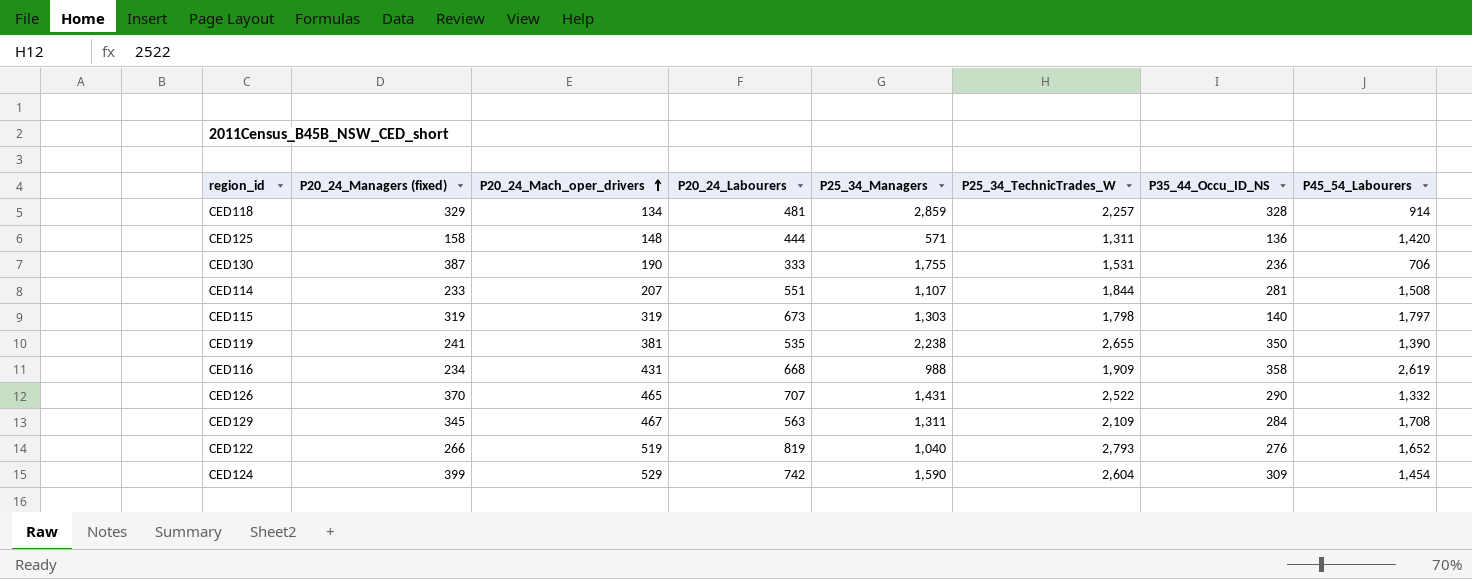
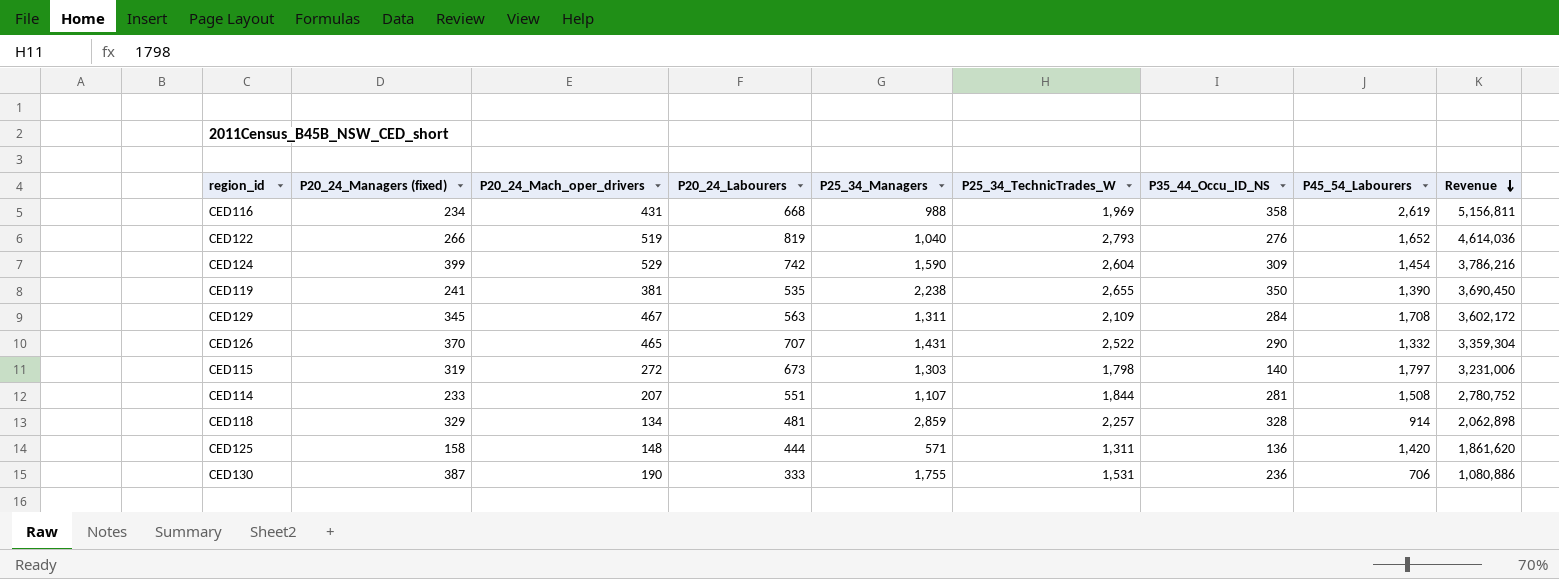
row order: P20_24_Mach_oper_drivers ascending -> Revenue descending
column Revenue | formula: none -> [P25_34_TechnicTrades_W] * [P45_54_Labourers]
CED116 | P25_34_TechnicTrades_W: 1,909 -> 1,969
CED115 | P20_24_Mach_oper_drivers: 319 -> 272

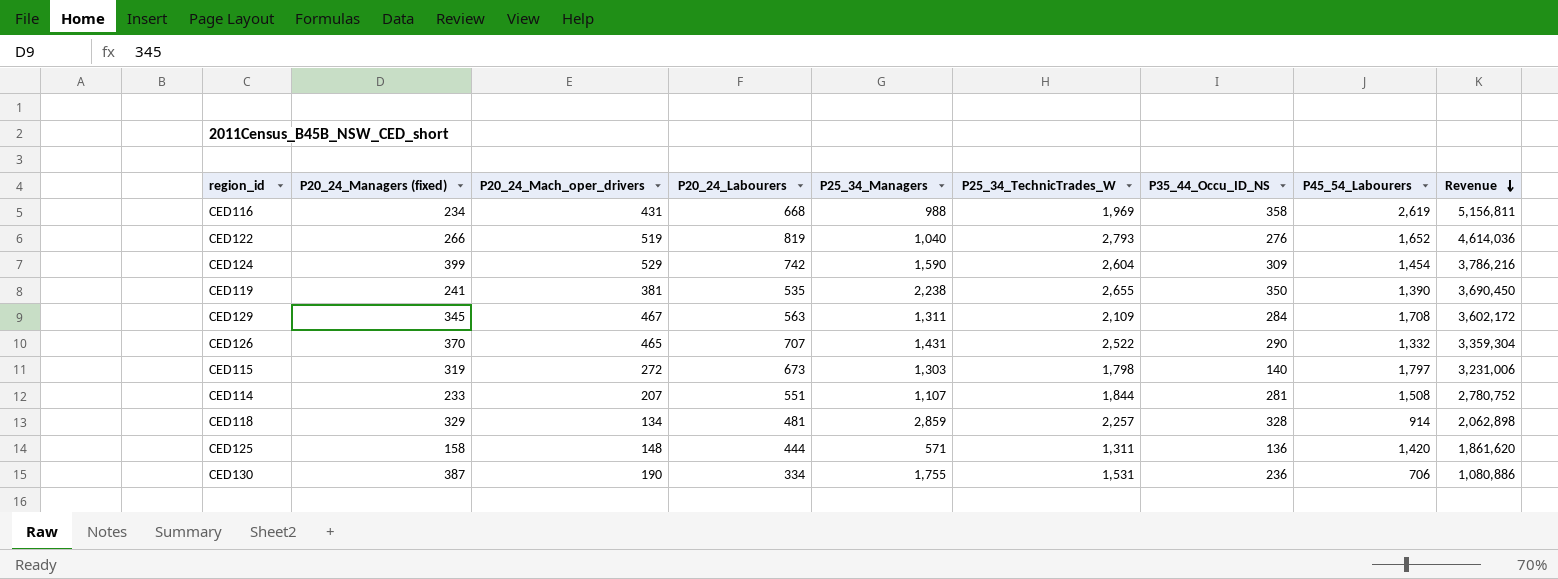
CED130 | P20_24_Labourers: 333 -> 334

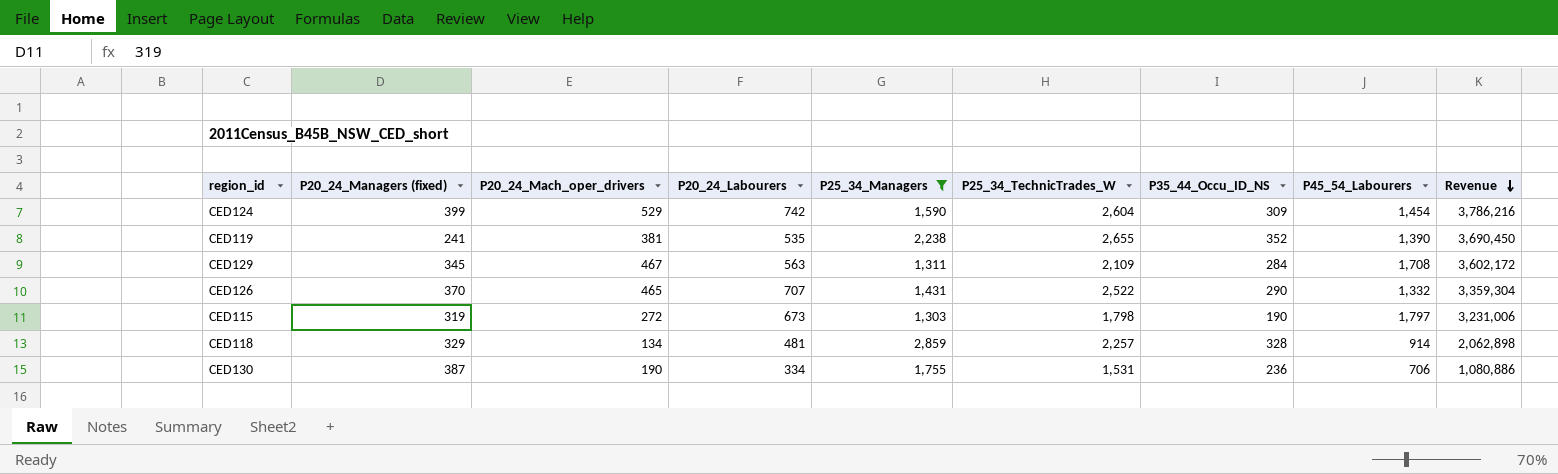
filter: none -> P25_34_Managers >= 1,303
CED119 | P35_44_Occu_ID_NS: 350 -> 352
CED115 | P35_44_Occu_ID_NS: 140 -> 190

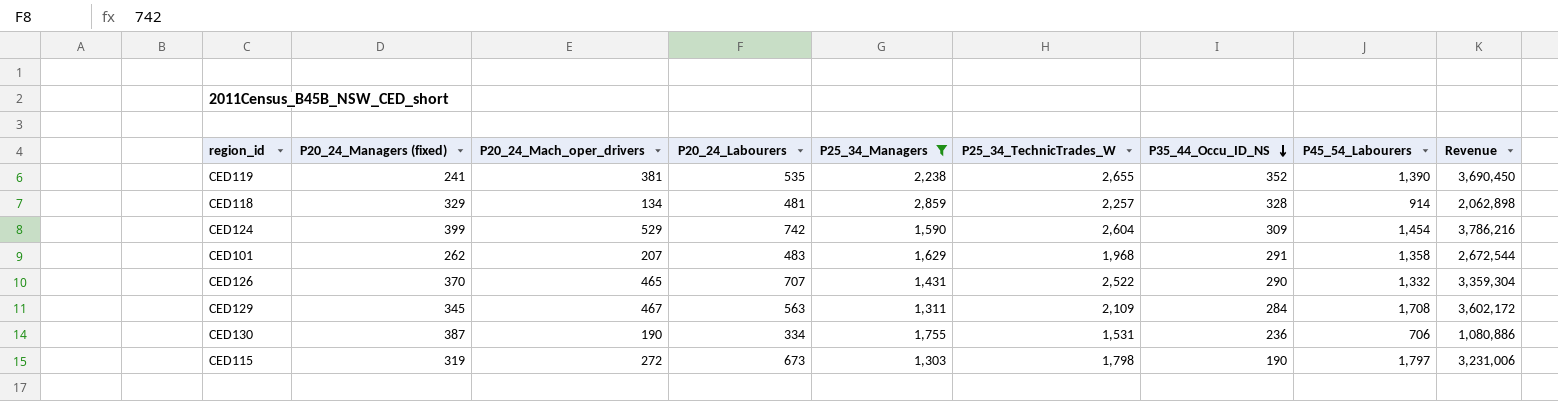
row order: Revenue descending -> P35_44_Occu_ID_NS descending
row CED101: none -> 262 | 207 | 483 | 1,629 | 1,968 | 291 | 1,358 | 2,672,544

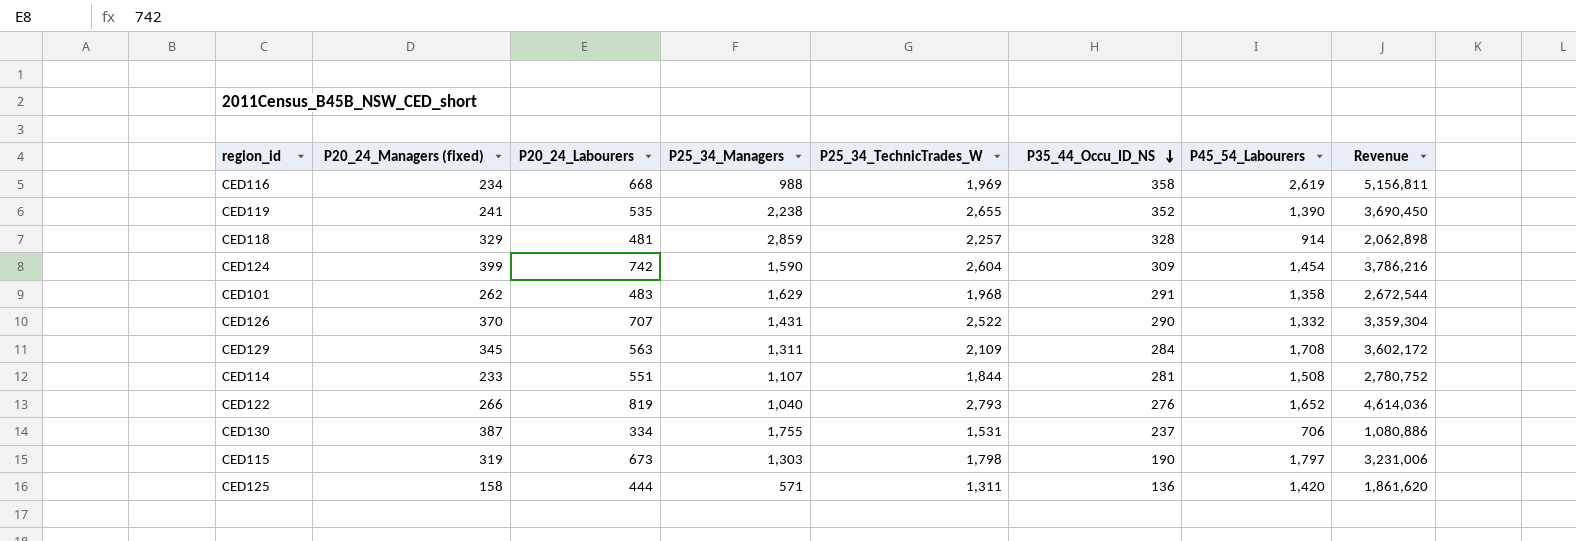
filter: P25_34_Managers >= 1,303 -> none
column P20_24_Mach_oper_drivers | position: 3 -> none
CED130 | P35_44_Occu_ID_NS: 236 -> 237

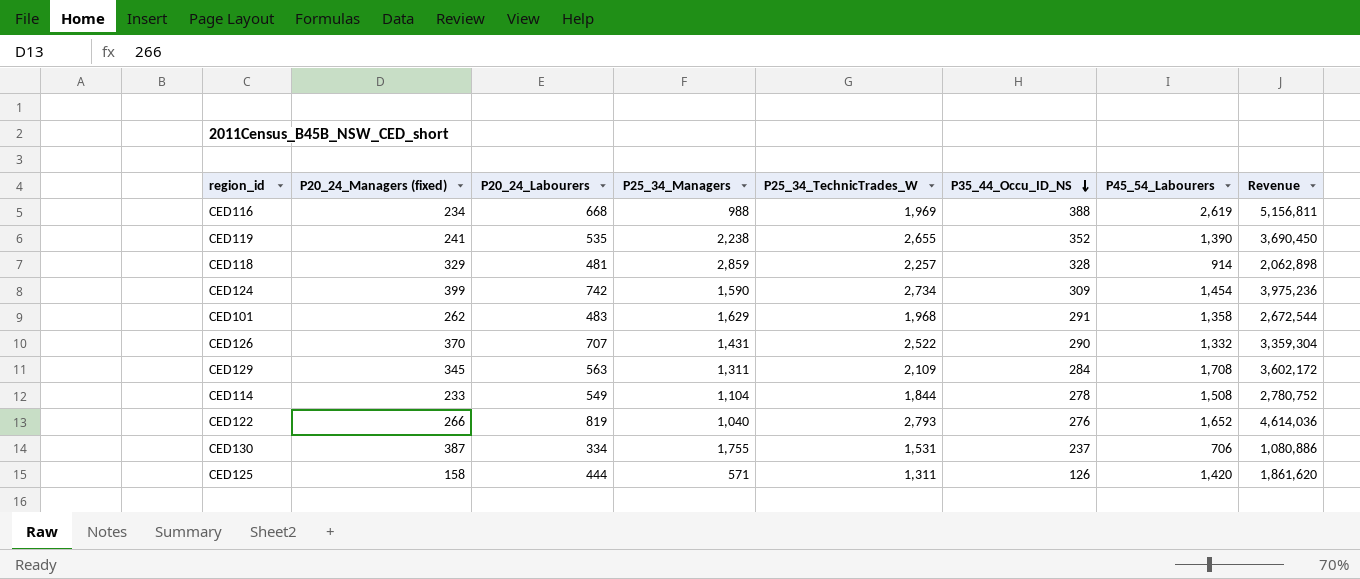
row CED115: 319 | 673 | 1,303 | 1,798 | 190 | 1,797 | 3,231,006 -> none
CED116 | P35_44_Occu_ID_NS: 358 -> 388
CED124 | P25_34_TechnicTrades_W: 2,604 -> 2,734
CED124 | Revenue: 3,786,216 -> 3,975,236
CED114 | P20_24_Labourers: 551 -> 549
CED114 | P25_34_Managers: 1,107 -> 1,104
CED114 | P35_44_Occu_ID_NS: 281 -> 278
CED125 | P35_44_Occu_ID_NS: 136 -> 126

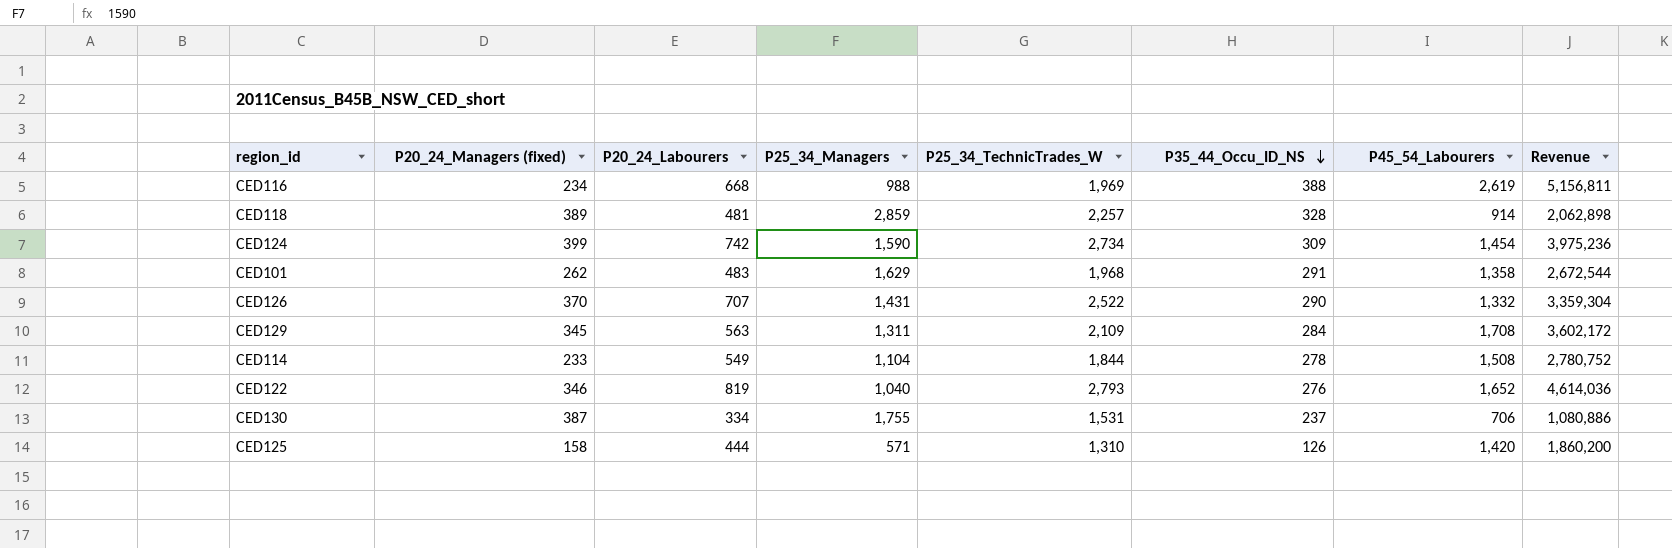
row CED119: 241 | 535 | 2,238 | 2,655 | 352 | 1,390 | 3,690,450 -> none
CED118 | P20_24_Managers (fixed): 329 -> 389
CED122 | P20_24_Managers (fixed): 266 -> 346
CED125 | P25_34_TechnicTrades_W: 1,311 -> 1,310
CED125 | Revenue: 1,861,620 -> 1,860,200

